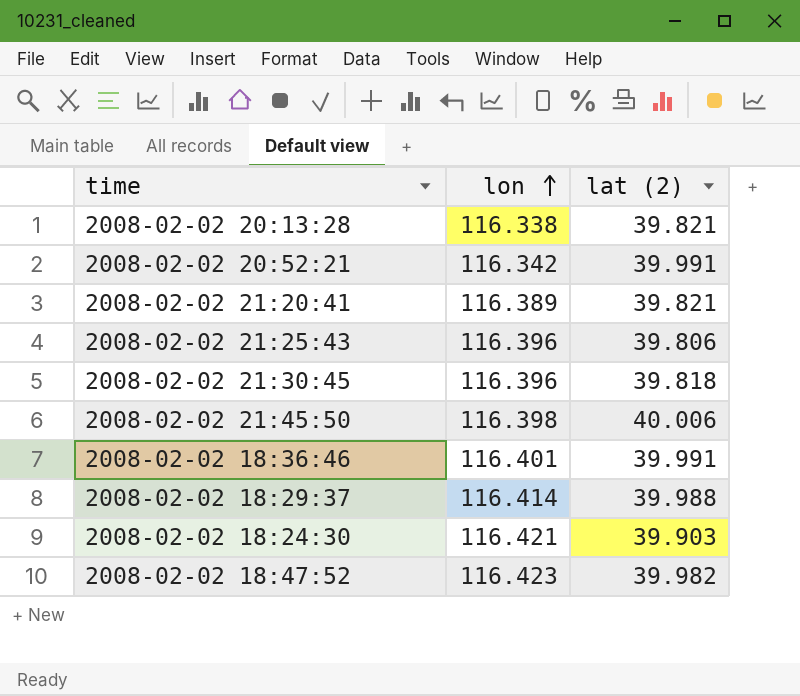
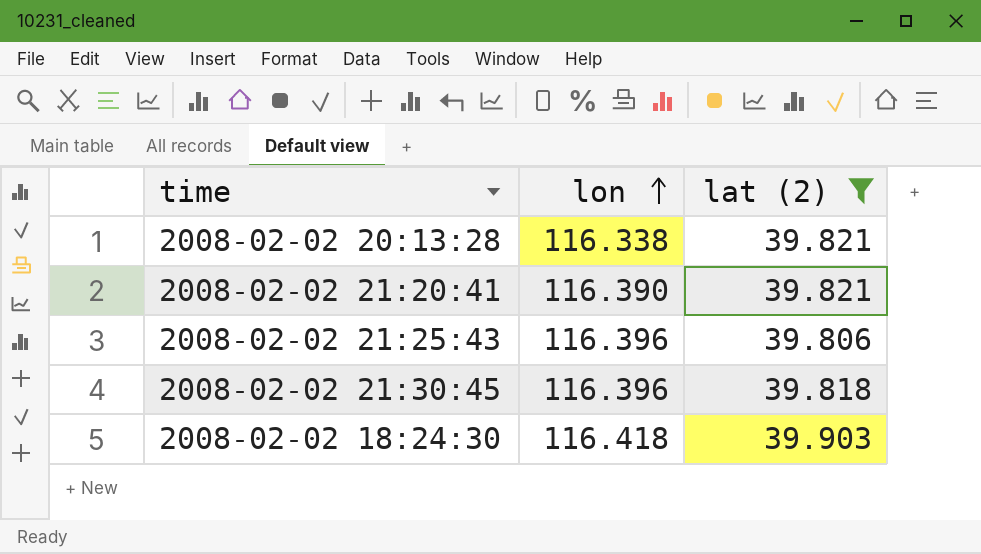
filter: none -> lat (2) <= 39.903
2008-02-02 21:20:41 | lon: 116.389 -> 116.390
2008-02-02 18:24:30 | lon: 116.421 -> 116.418

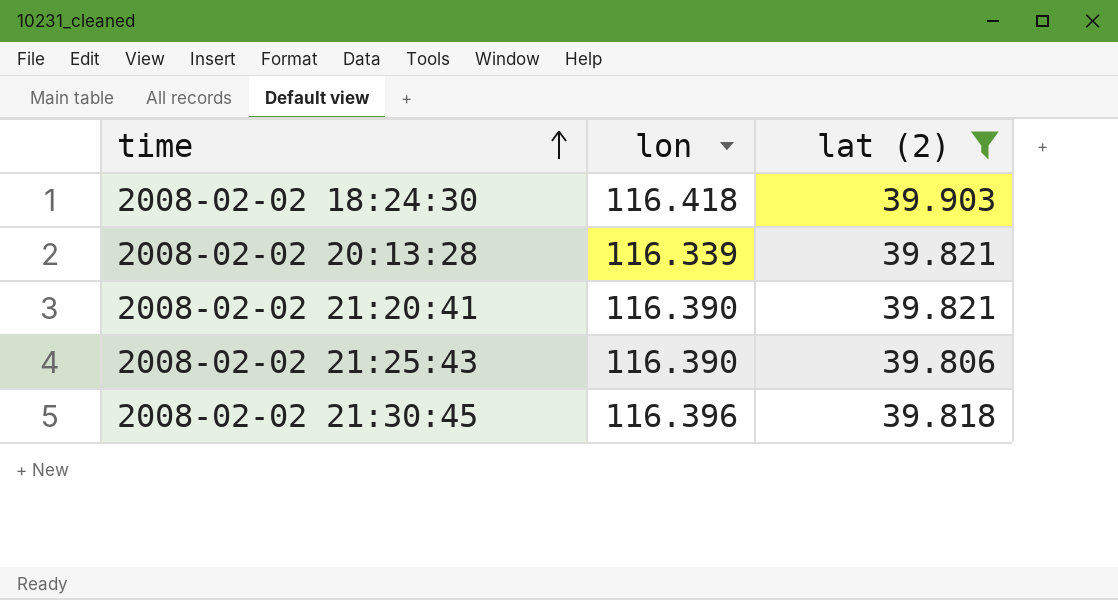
row order: lon ascending -> time ascending
2008-02-02 20:13:28 | lon: 116.338 -> 116.339
2008-02-02 21:25:43 | lon: 116.396 -> 116.390

